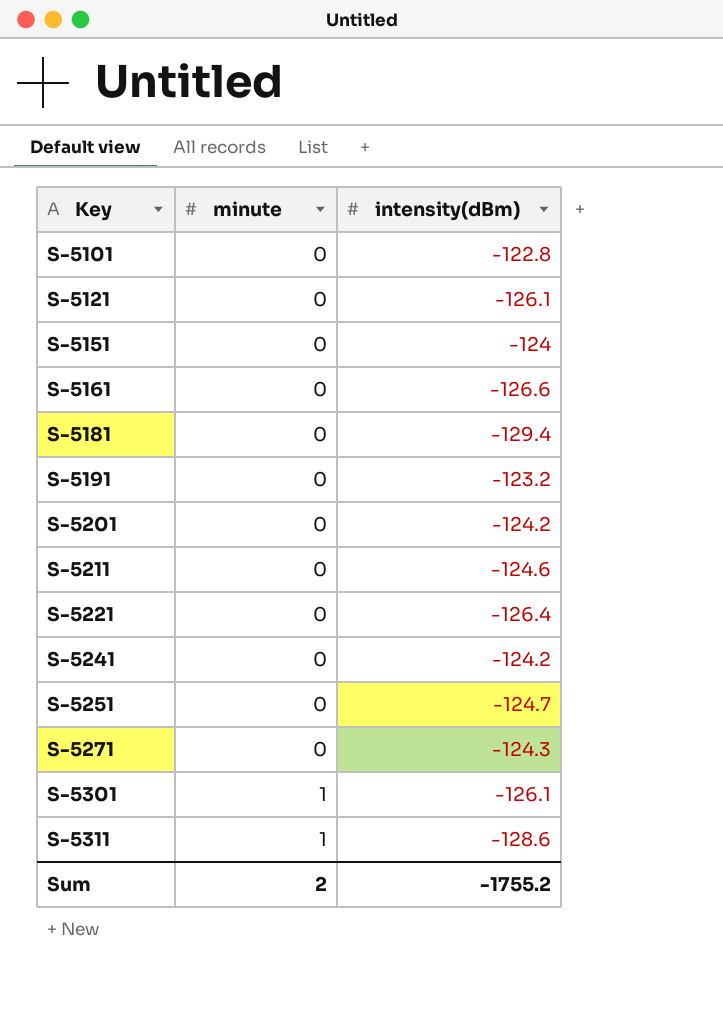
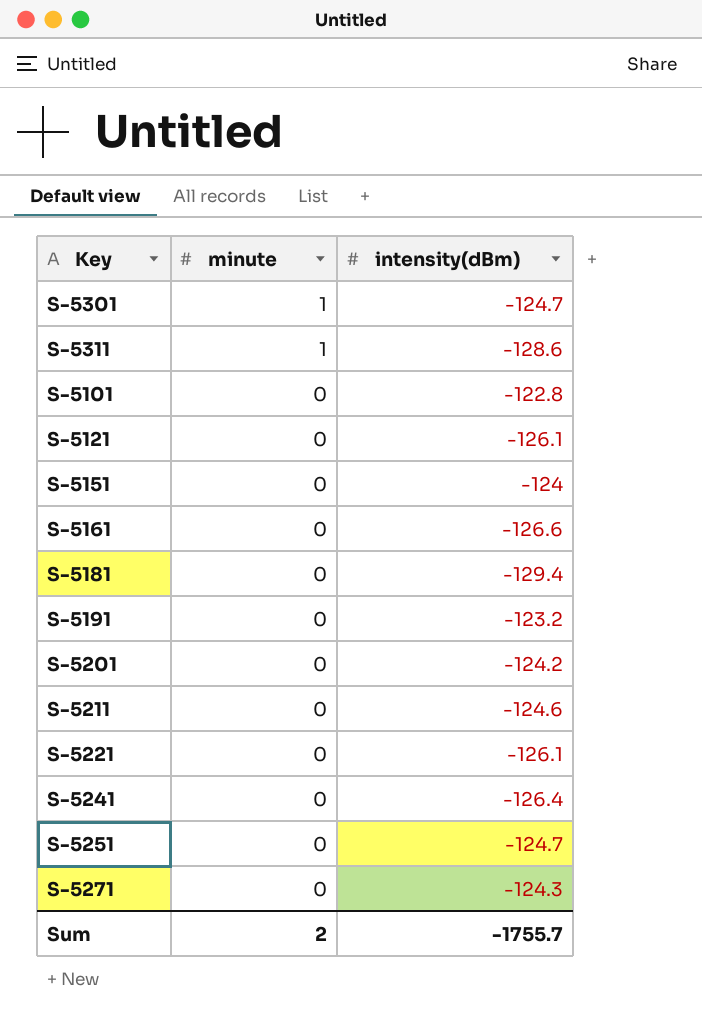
row order: Key ascending -> minute descending
S-5301 | intensity(dBm): -126.1 -> -124.7
S-5221 | intensity(dBm): -126.4 -> -126.1
S-5241 | intensity(dBm): -124.2 -> -126.4
Sum | intensity(dBm): -1755.2 -> -1755.7

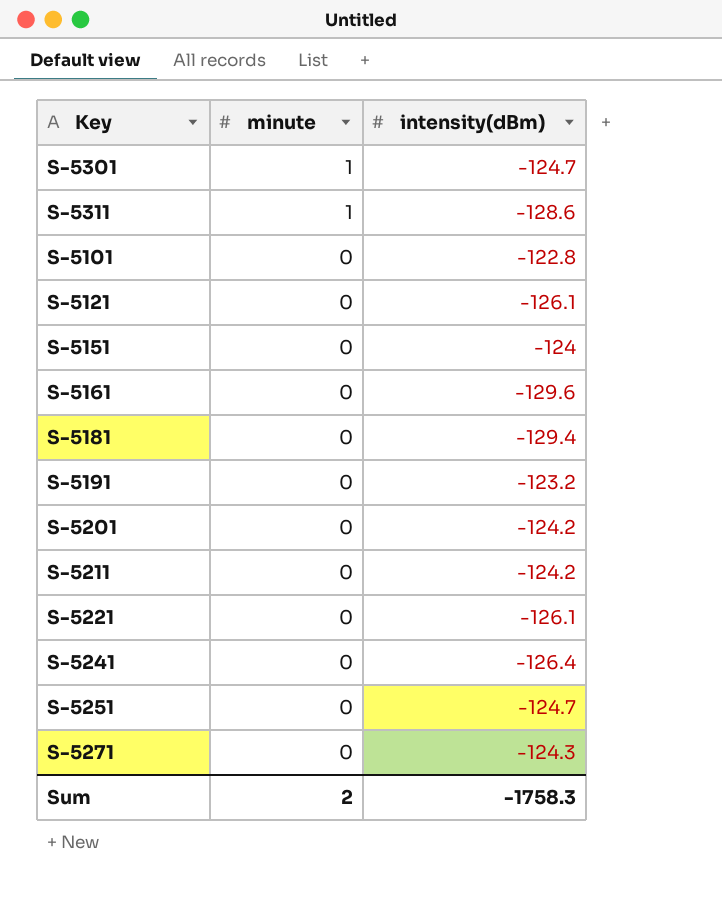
S-5161 | intensity(dBm): -126.6 -> -129.6
S-5211 | intensity(dBm): -124.6 -> -124.2
Sum | intensity(dBm): -1755.7 -> -1758.3

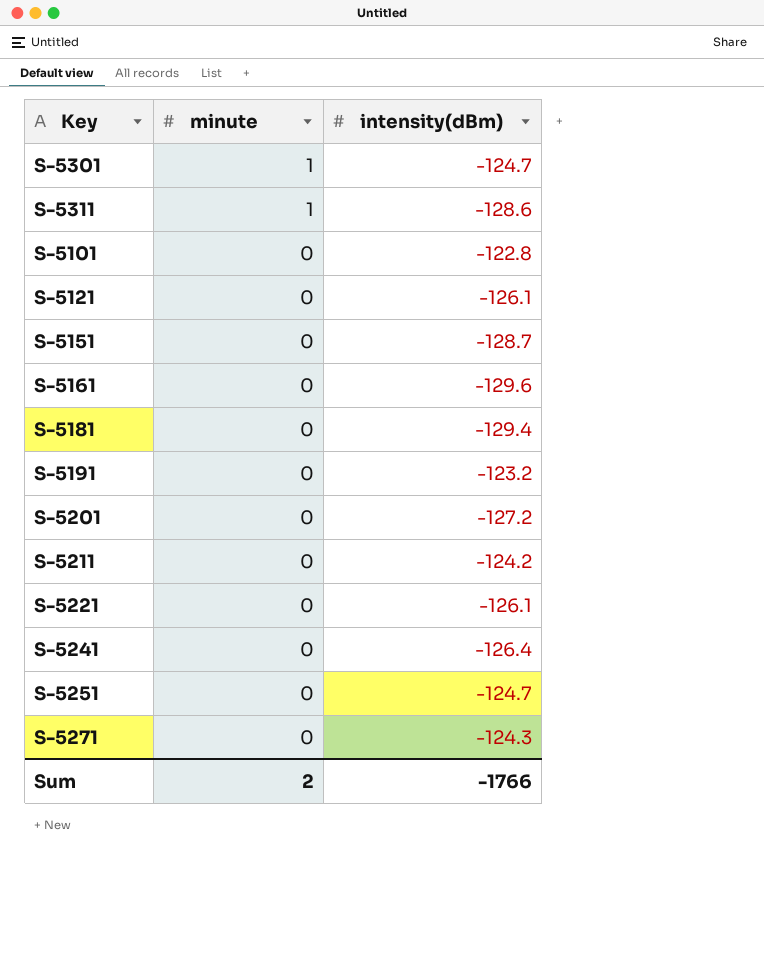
S-5151 | intensity(dBm): -124 -> -128.7
S-5201 | intensity(dBm): -124.2 -> -127.2
Sum | intensity(dBm): -1758.3 -> -1766

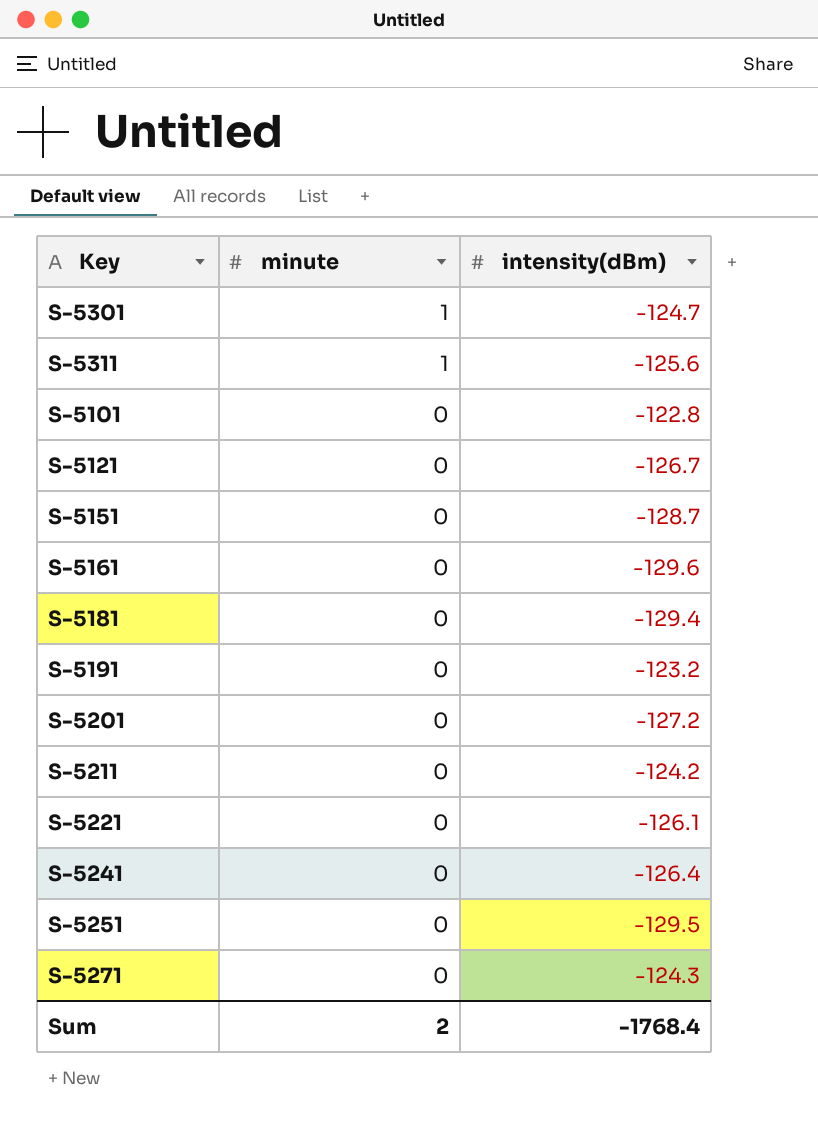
S-5311 | intensity(dBm): -128.6 -> -125.6
S-5121 | intensity(dBm): -126.1 -> -126.7
S-5251 | intensity(dBm): -124.7 -> -129.5
Sum | intensity(dBm): -1766 -> -1768.4

